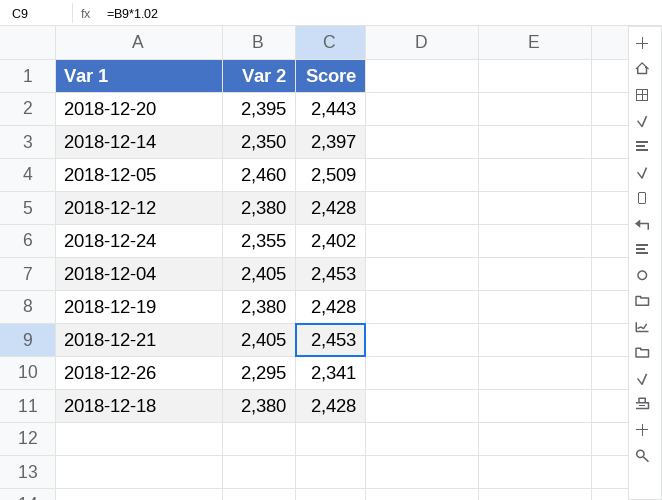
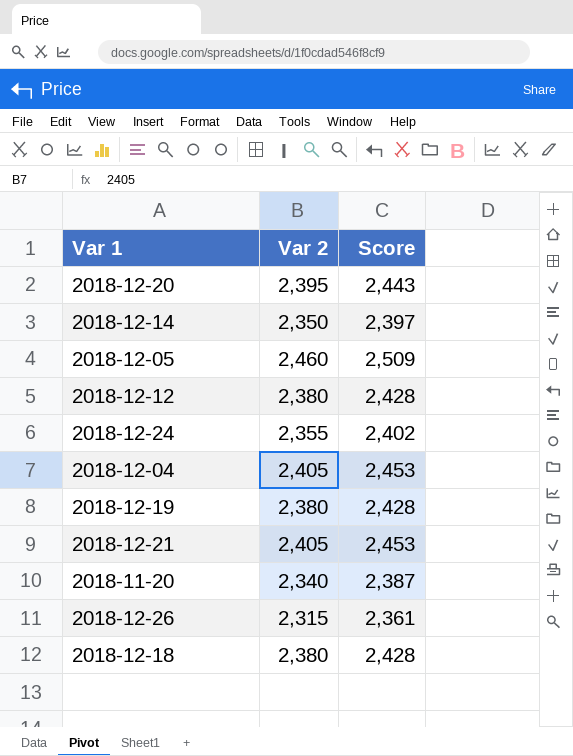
row 2018-11-20: none -> 2,340 | 2,387
2018-12-26 | Var 2: 2,295 -> 2,315
2018-12-26 | Score: 2,341 -> 2,361

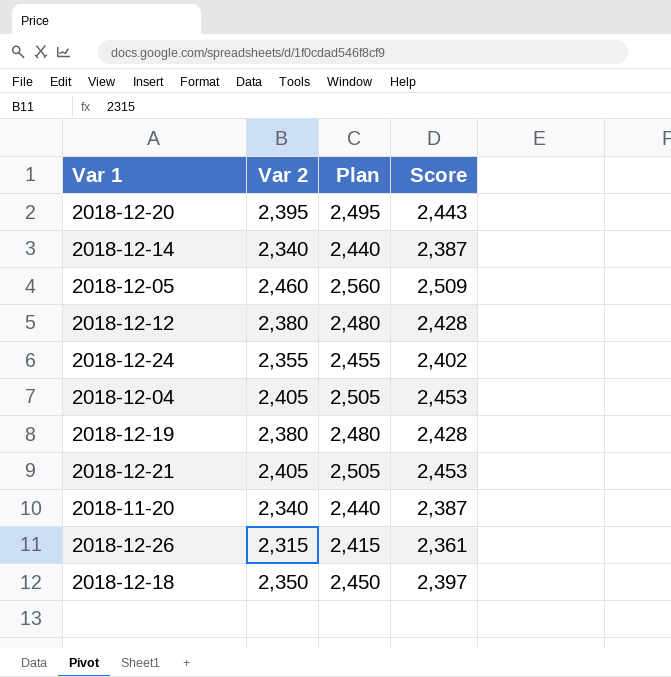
column Plan | formula: none -> [Var 2] + 100
2018-12-14 | Var 2: 2,350 -> 2,340
2018-12-14 | Score: 2,397 -> 2,387
2018-12-18 | Var 2: 2,380 -> 2,350
2018-12-18 | Score: 2,428 -> 2,397

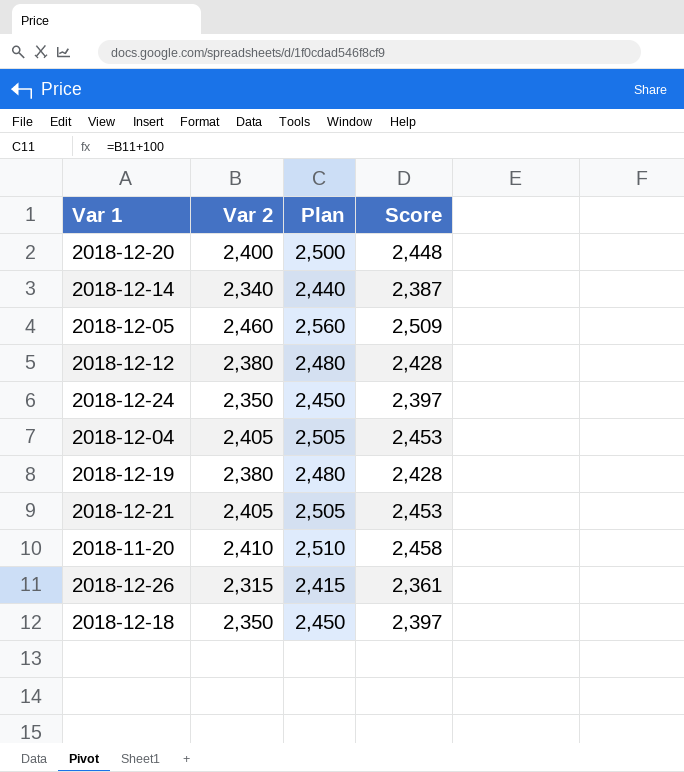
2018-12-20 | Var 2: 2,395 -> 2,400
2018-12-20 | Plan: 2,495 -> 2,500
2018-12-20 | Score: 2,443 -> 2,448
2018-12-24 | Var 2: 2,355 -> 2,350
2018-12-24 | Plan: 2,455 -> 2,450
2018-12-24 | Score: 2,402 -> 2,397
2018-11-20 | Var 2: 2,340 -> 2,410
2018-11-20 | Plan: 2,440 -> 2,510
2018-11-20 | Score: 2,387 -> 2,458

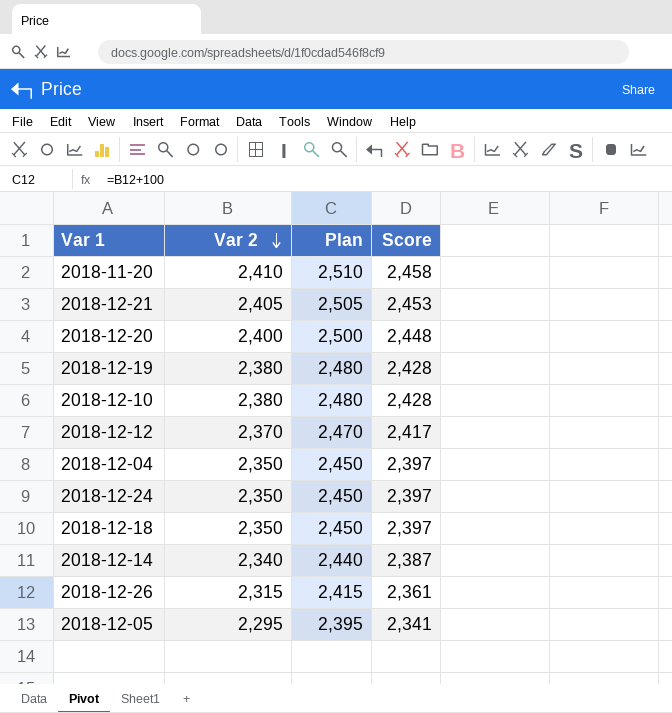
row order: none -> Var 2 descending
row 2018-12-10: none -> 2,380 | 2,480 | 2,428
2018-12-12 | Var 2: 2,380 -> 2,370
2018-12-12 | Plan: 2,480 -> 2,470
2018-12-12 | Score: 2,428 -> 2,417
2018-12-04 | Var 2: 2,405 -> 2,350
2018-12-04 | Plan: 2,505 -> 2,450
2018-12-04 | Score: 2,453 -> 2,397
2018-12-05 | Var 2: 2,460 -> 2,295
2018-12-05 | Plan: 2,560 -> 2,395
2018-12-05 | Score: 2,509 -> 2,341

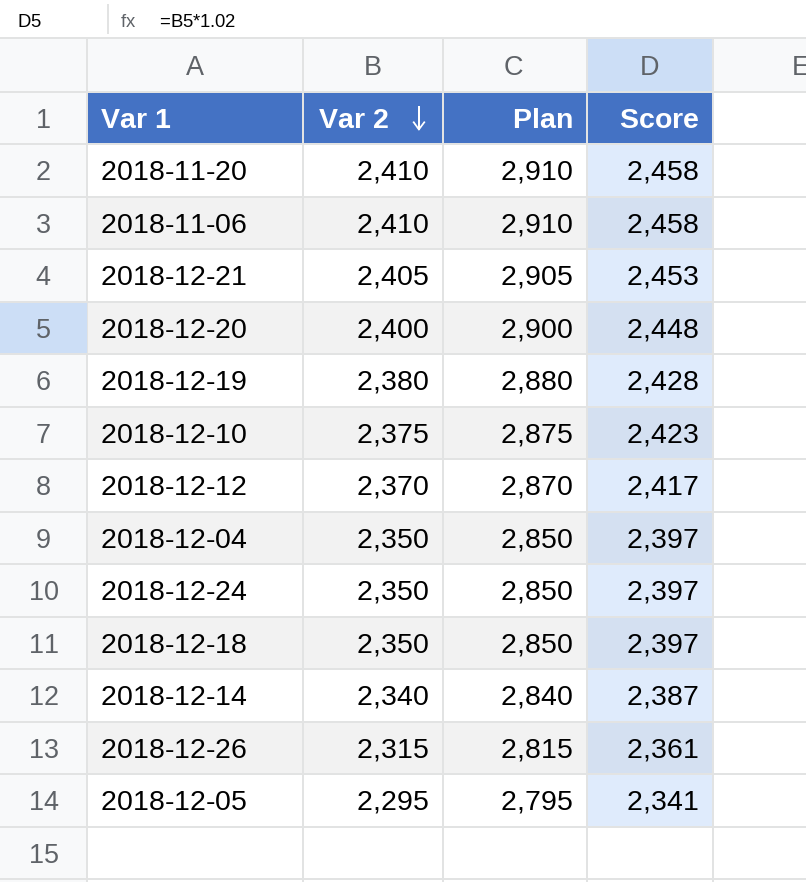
column Plan | formula: [Var 2] + 100 -> [Var 2] + 500
row 2018-11-06: none -> 2,410 | 2,910 | 2,458
2018-12-10 | Var 2: 2,380 -> 2,375
2018-12-10 | Score: 2,428 -> 2,423

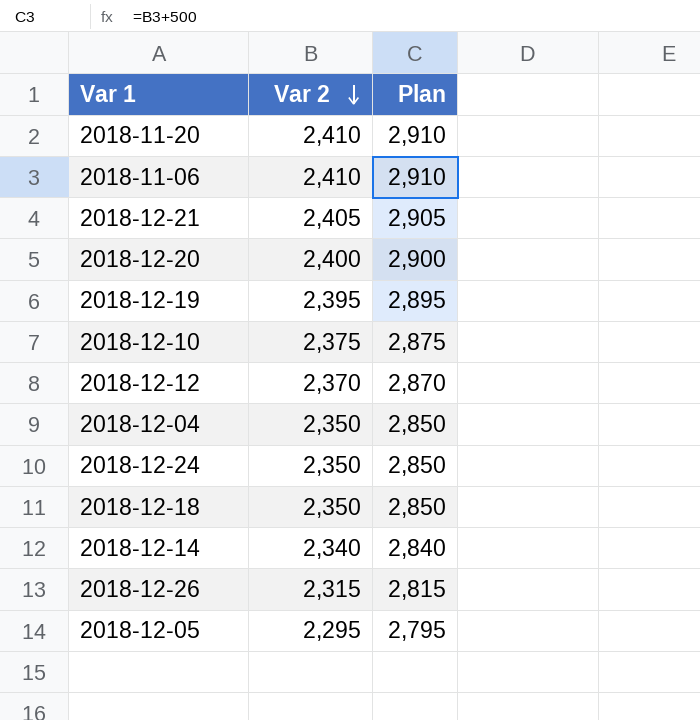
column Score | formula: [Var 2] * 1.02 -> none
2018-12-19 | Var 2: 2,380 -> 2,395
2018-12-19 | Plan: 2,880 -> 2,895

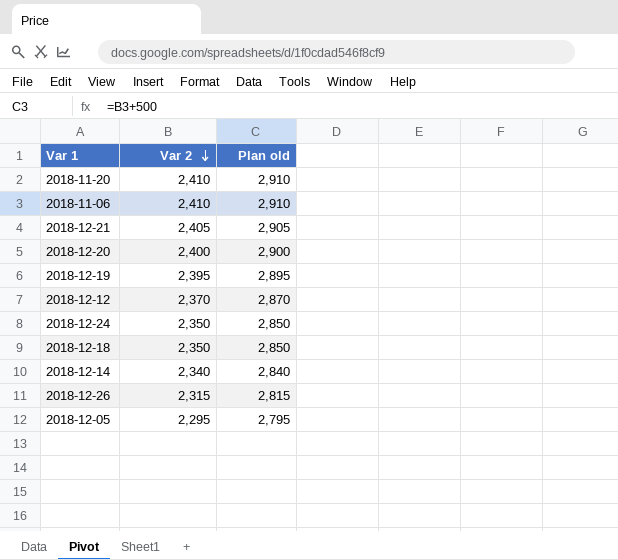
column name: Plan -> Plan old
row 2018-12-10: 2,375 | 2,875 -> none
row 2018-12-04: 2,350 | 2,850 -> none

